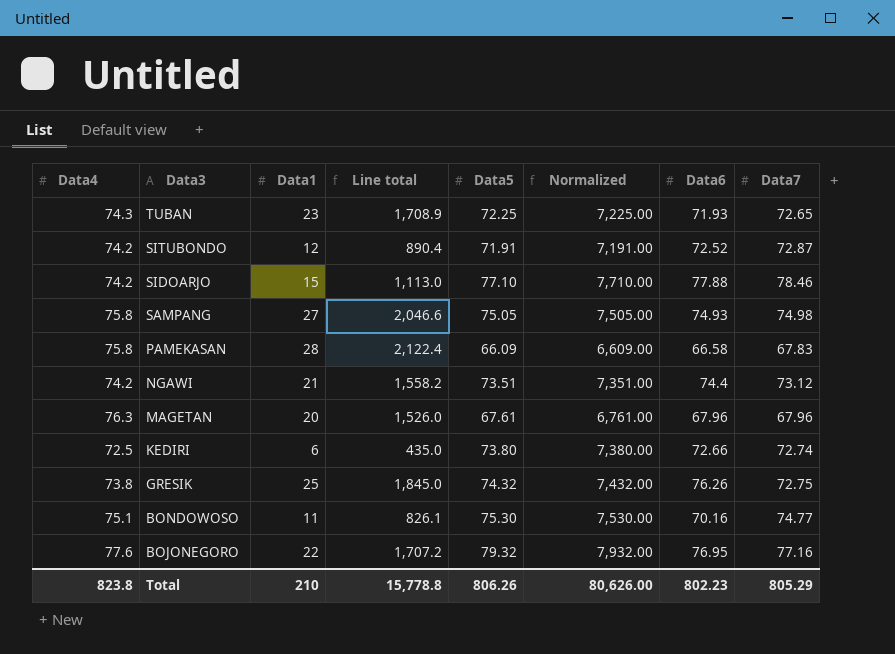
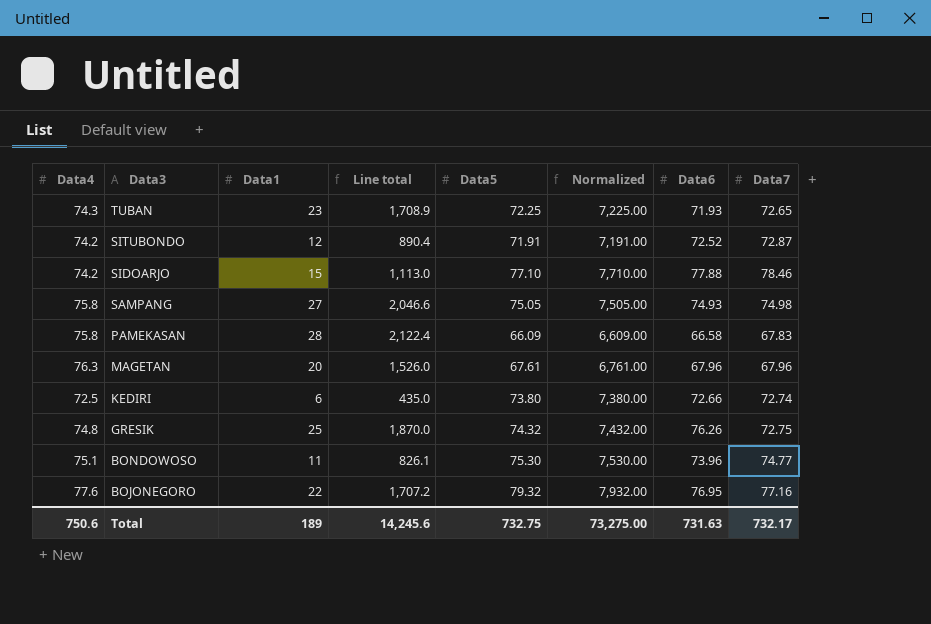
row NGAWI: 74.2 | 21 | 1,558.2 | 73.51 | 7,351.00 | 74.4 | 73.12 -> none
GRESIK | Data4: 73.8 -> 74.8
GRESIK | Line total: 1,845.0 -> 1,870.0
BONDOWOSO | Data6: 70.16 -> 73.96
Total | Data4: 823.8 -> 750.6
Total | Data1: 210 -> 189
Total | Line total: 15,778.8 -> 14,245.6
Total | Data5: 806.26 -> 732.75
Total | Normalized: 80,626.00 -> 73,275.00
Total | Data6: 802.23 -> 731.63
Total | Data7: 805.29 -> 732.17

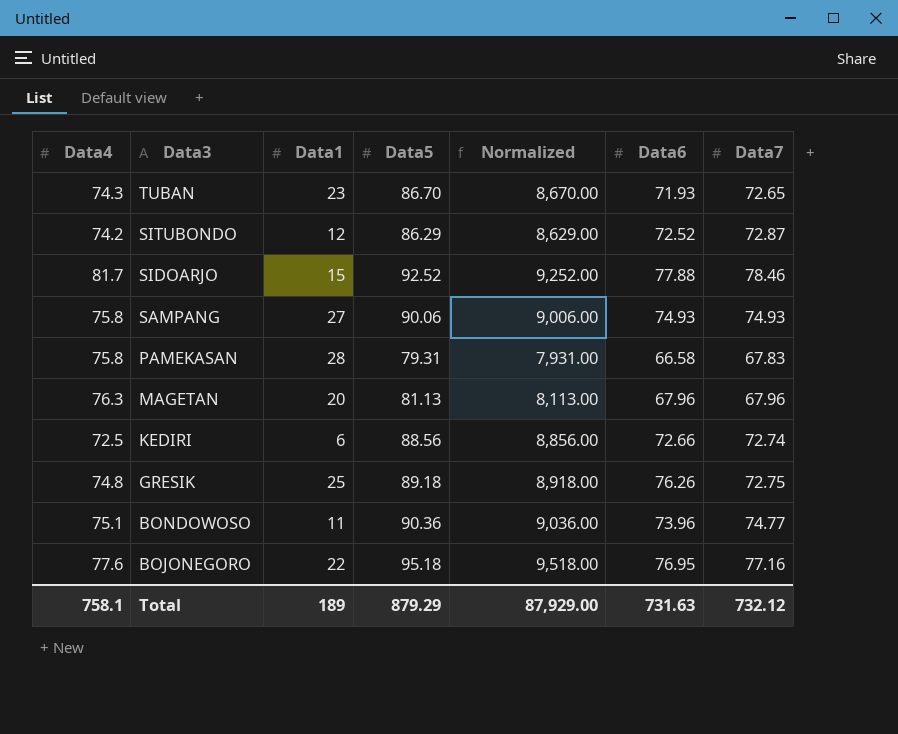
column Line total | formula: [Data4] * [Data1] -> none
TUBAN | Data5: 72.25 -> 86.70
TUBAN | Normalized: 7,225.00 -> 8,670.00
SITUBONDO | Data5: 71.91 -> 86.29
SITUBONDO | Normalized: 7,191.00 -> 8,629.00
SIDOARJO | Data4: 74.2 -> 81.7
SIDOARJO | Data5: 77.10 -> 92.52
SIDOARJO | Normalized: 7,710.00 -> 9,252.00
SAMPANG | Data5: 75.05 -> 90.06
SAMPANG | Normalized: 7,505.00 -> 9,006.00
SAMPANG | Data7: 74.98 -> 74.93
PAMEKASAN | Data5: 66.09 -> 79.31
PAMEKASAN | Normalized: 6,609.00 -> 7,931.00
MAGETAN | Data5: 67.61 -> 81.13
MAGETAN | Normalized: 6,761.00 -> 8,113.00
KEDIRI | Data5: 73.80 -> 88.56
KEDIRI | Normalized: 7,380.00 -> 8,856.00
GRESIK | Data5: 74.32 -> 89.18
GRESIK | Normalized: 7,432.00 -> 8,918.00
BONDOWOSO | Data5: 75.30 -> 90.36
BONDOWOSO | Normalized: 7,530.00 -> 9,036.00
BOJONEGORO | Data5: 79.32 -> 95.18
BOJONEGORO | Normalized: 7,932.00 -> 9,518.00
Total | Data4: 750.6 -> 758.1
Total | Data5: 732.75 -> 879.29
Total | Normalized: 73,275.00 -> 87,929.00
Total | Data7: 732.17 -> 732.12

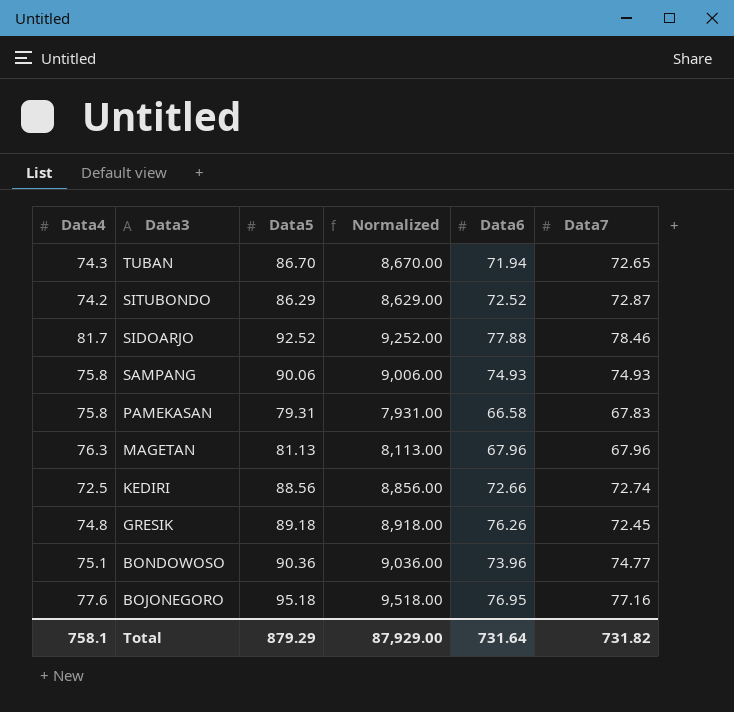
column Data1 | position: 3 -> none
TUBAN | Data6: 71.93 -> 71.94
GRESIK | Data7: 72.75 -> 72.45
Total | Data6: 731.63 -> 731.64
Total | Data7: 732.12 -> 731.82

